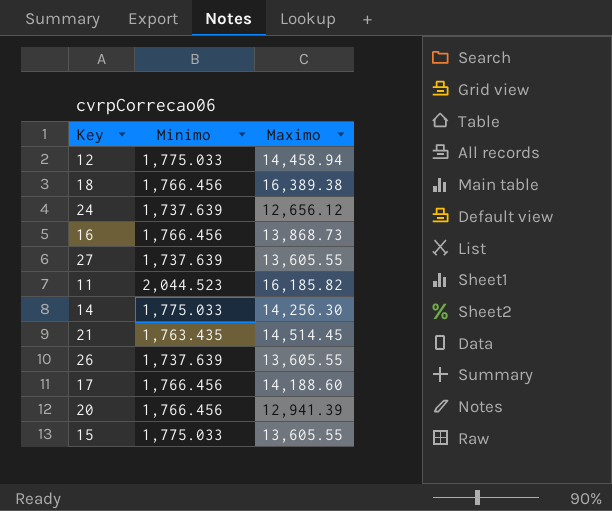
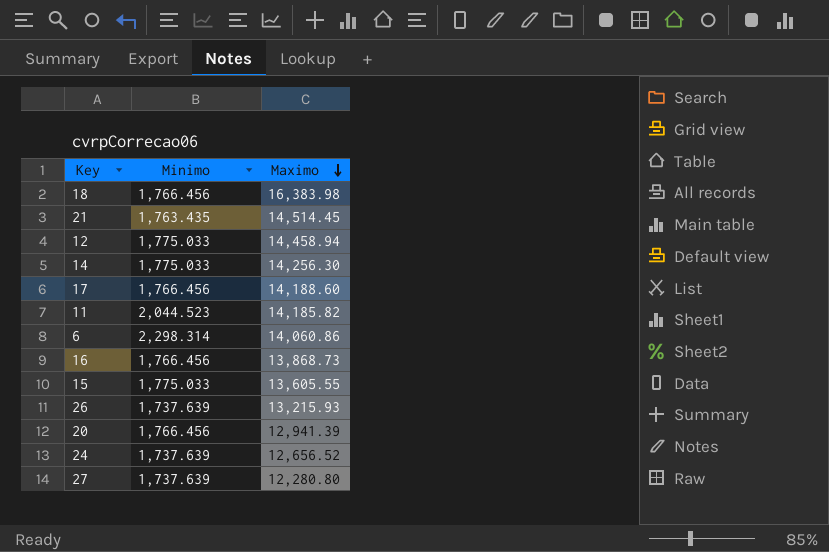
row order: none -> Maximo descending
18 | Maximo: 16,389.38 -> 16,383.98
11 | Maximo: 16,185.82 -> 14,185.82
row 6: none -> 2,298.314 | 14,060.86
26 | Maximo: 13,605.55 -> 13,215.93
24 | Maximo: 12,656.12 -> 12,656.52
27 | Maximo: 13,605.55 -> 12,280.80

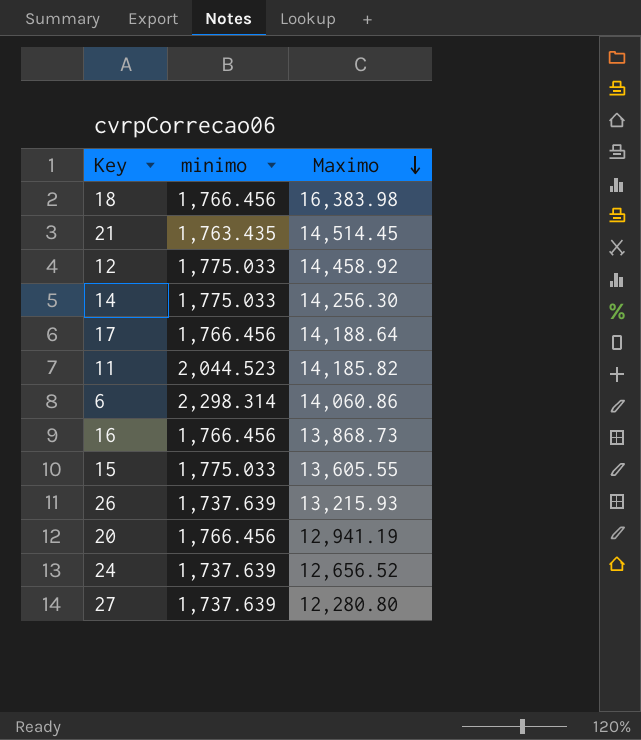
column name: Minimo -> minimo
12 | Maximo: 14,458.94 -> 14,458.92
17 | Maximo: 14,188.60 -> 14,188.64
20 | Maximo: 12,941.39 -> 12,941.19

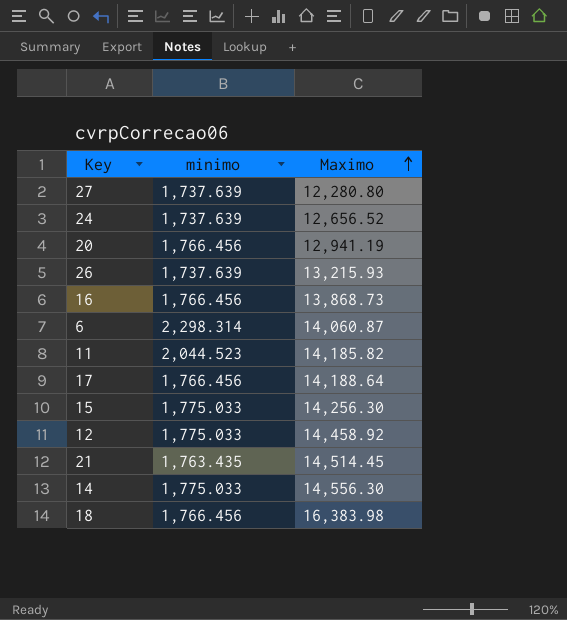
row order: Maximo descending -> Maximo ascending
6 | Maximo: 14,060.86 -> 14,060.87
15 | Maximo: 13,605.55 -> 14,256.30
14 | Maximo: 14,256.30 -> 14,556.30

